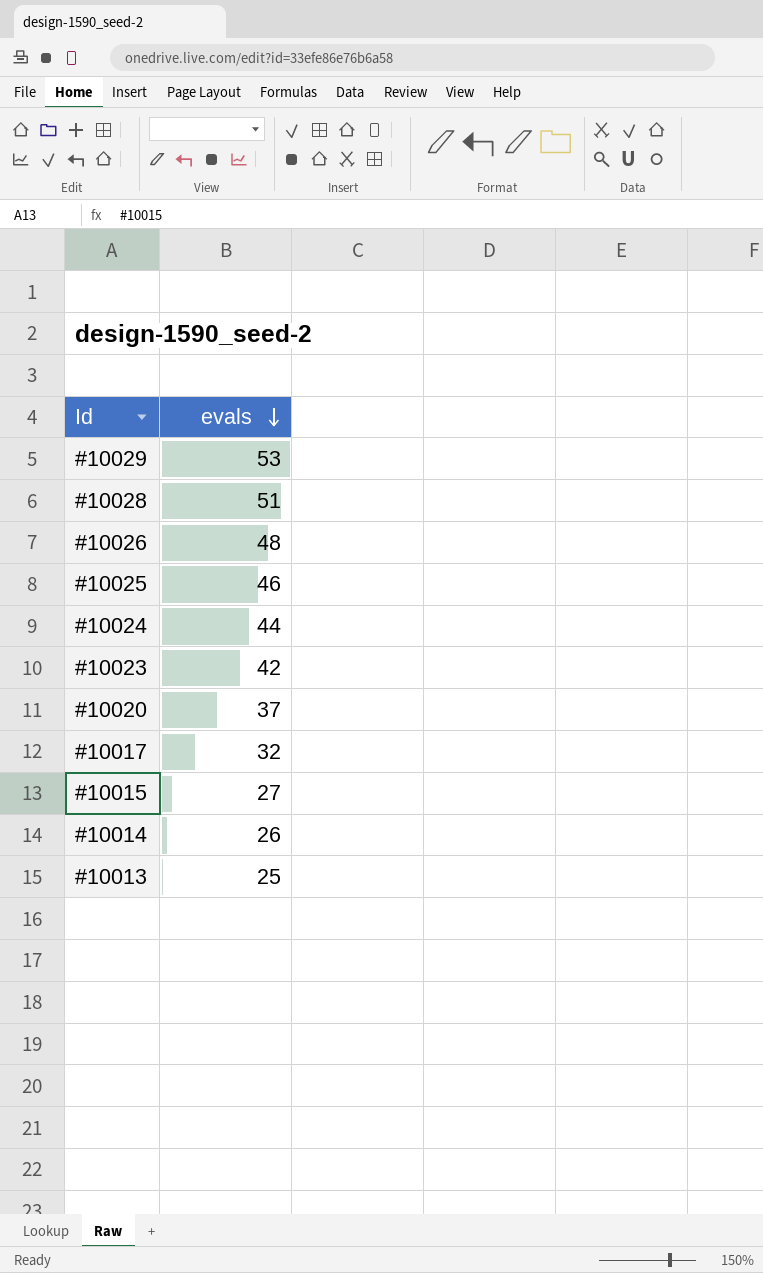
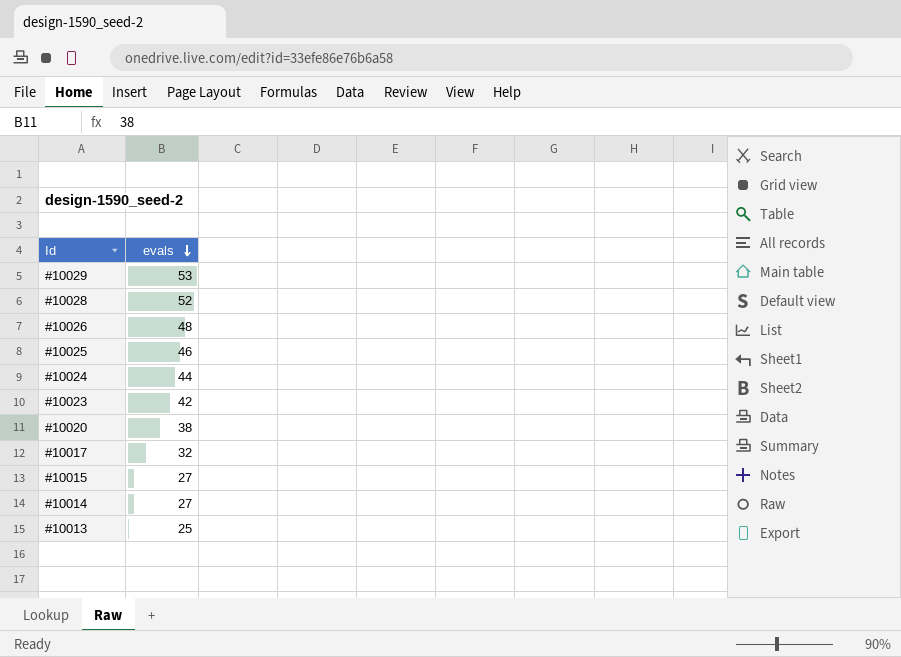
#10028 | evals: 51 -> 52
#10020 | evals: 37 -> 38
#10014 | evals: 26 -> 27

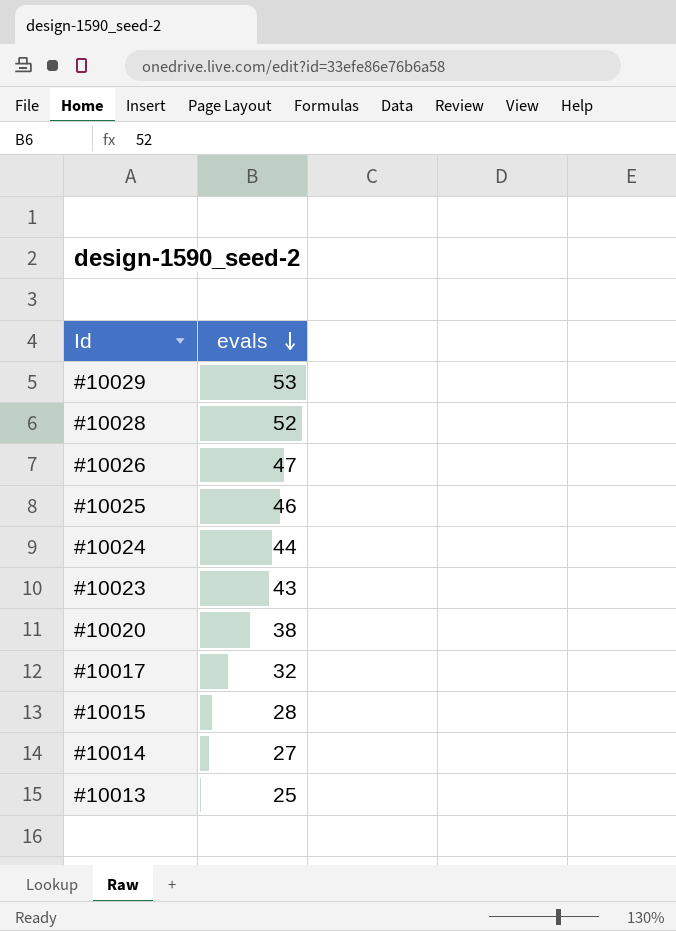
#10026 | evals: 48 -> 47
#10023 | evals: 42 -> 43
#10015 | evals: 27 -> 28

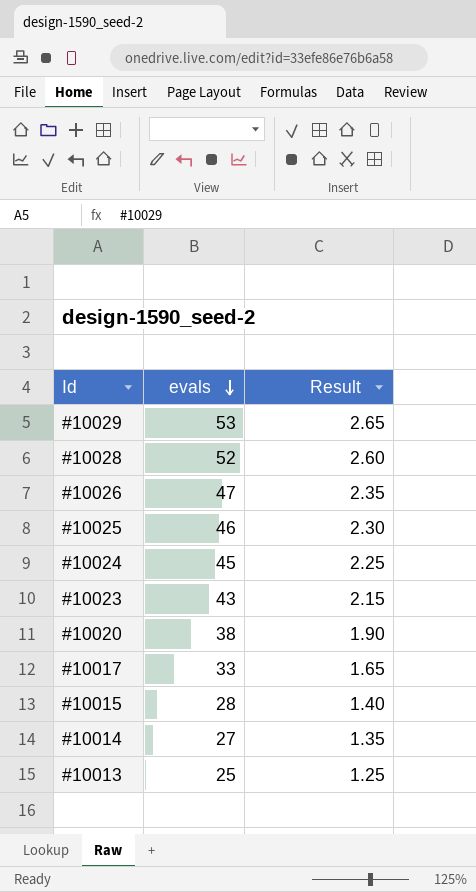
column Result | formula: none -> [evals] * 0.05
#10024 | evals: 44 -> 45
#10017 | evals: 32 -> 33

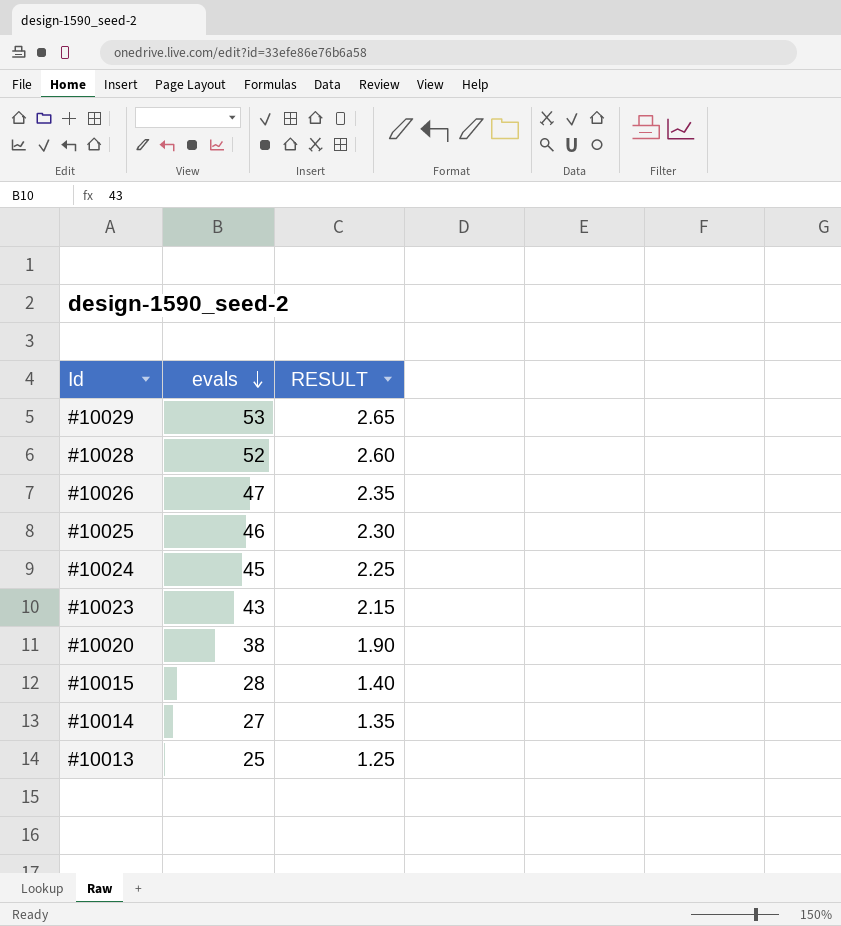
column name: Result -> RESULT
row #10017: 33 | 1.65 -> none

